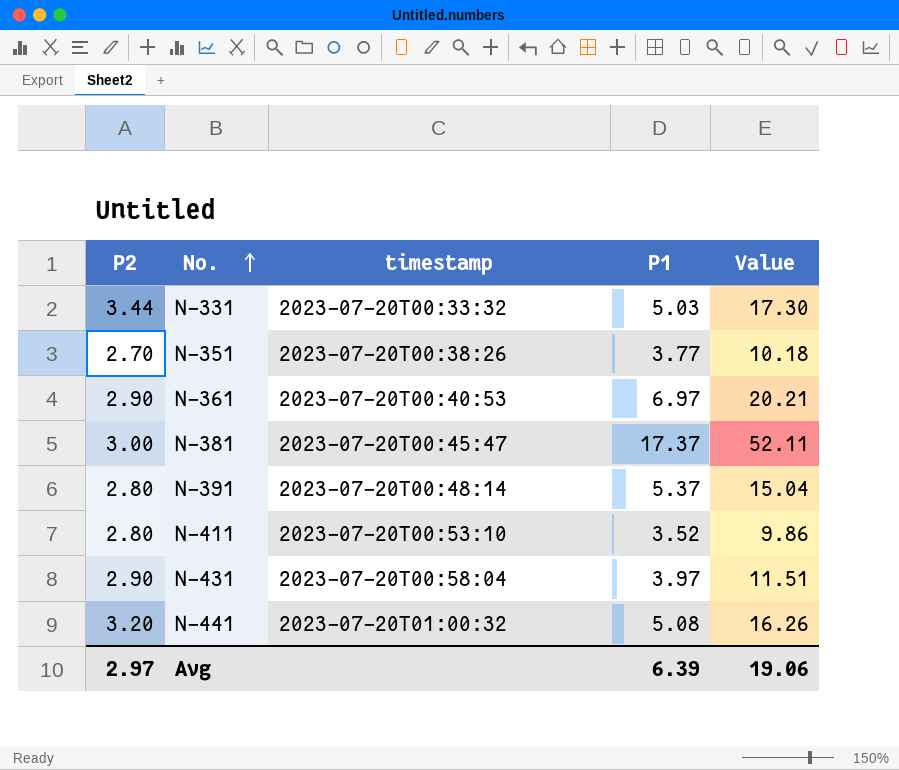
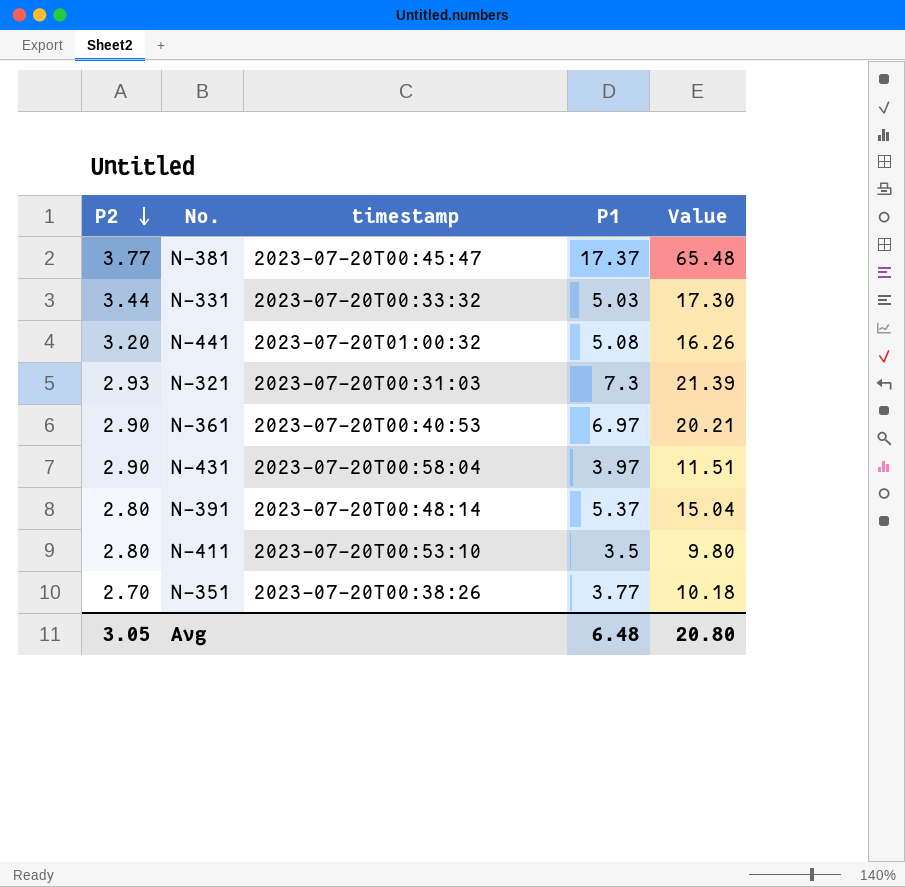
row order: No. ascending -> P2 descending
N-381 | P2: 3.00 -> 3.77
N-381 | Value: 52.11 -> 65.48
row N-321: none -> 2.93 | 2023-07-20T00:31:03 | 7.3 | 21.39
N-411 | P1: 3.52 -> 3.5
N-411 | Value: 9.86 -> 9.80
Avg | P2: 2.97 -> 3.05
Avg | P1: 6.39 -> 6.48
Avg | Value: 19.06 -> 20.80

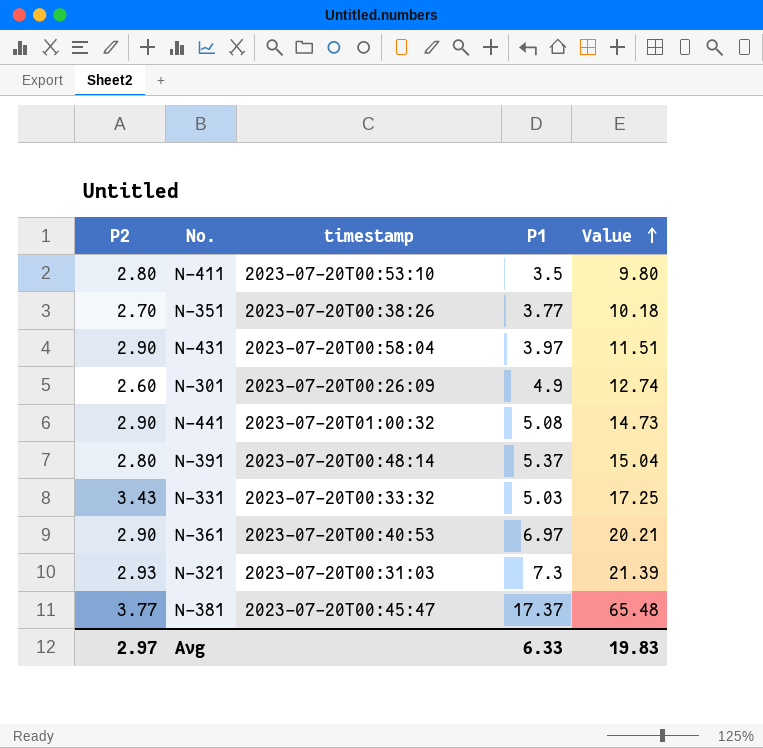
row order: P2 descending -> Value ascending
row N-301: none -> 2.60 | 2023-07-20T00:26:09 | 4.9 | 12.74
N-441 | P2: 3.20 -> 2.90
N-441 | Value: 16.26 -> 14.73
N-331 | P2: 3.44 -> 3.43
N-331 | Value: 17.30 -> 17.25
Avg | P2: 3.05 -> 2.97
Avg | P1: 6.48 -> 6.33
Avg | Value: 20.80 -> 19.83

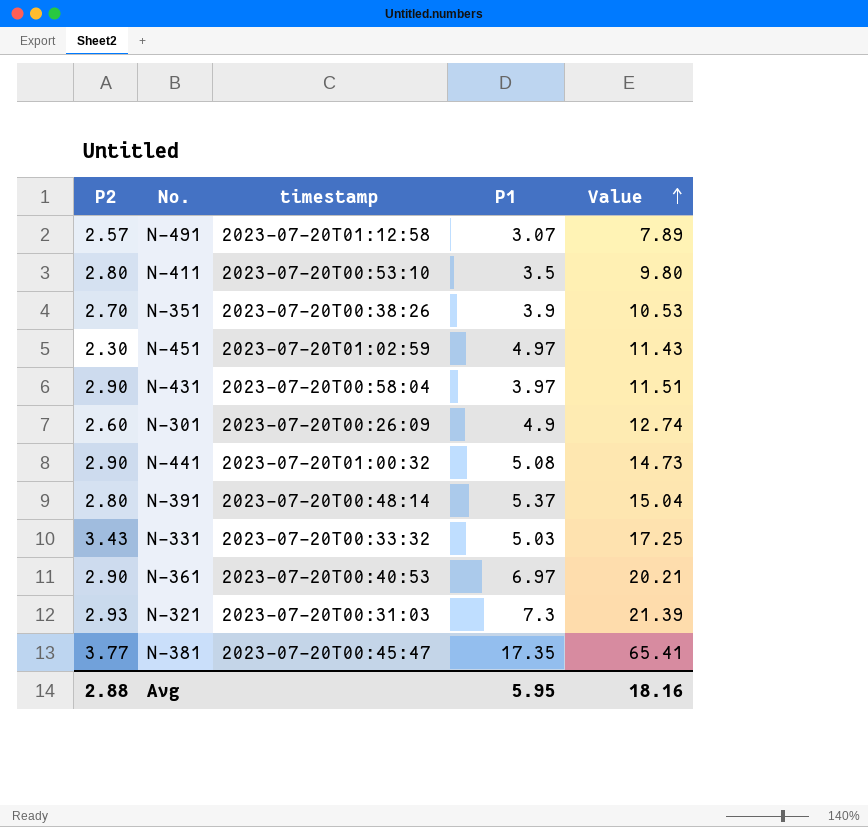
row N-491: none -> 2.57 | 2023-07-20T01:12:58 | 3.07 | 7.89
N-351 | P1: 3.77 -> 3.9
N-351 | Value: 10.18 -> 10.53
row N-451: none -> 2.30 | 2023-07-20T01:02:59 | 4.97 | 11.43
N-381 | P1: 17.37 -> 17.35
N-381 | Value: 65.48 -> 65.41
Avg | P2: 2.97 -> 2.88
Avg | P1: 6.33 -> 5.95
Avg | Value: 19.83 -> 18.16

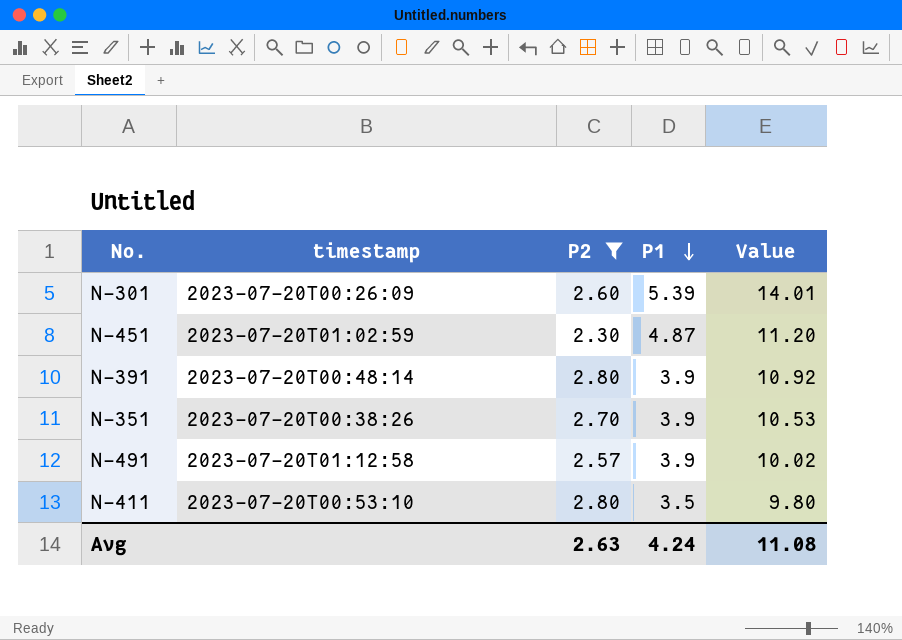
filter: none -> P2 <= 2.80
row order: Value ascending -> P1 descending
column P2 | position: 1 -> 3
N-301 | P1: 4.9 -> 5.39
N-301 | Value: 12.74 -> 14.01
N-451 | P1: 4.97 -> 4.87
N-451 | Value: 11.43 -> 11.20
N-391 | P1: 5.37 -> 3.9
N-391 | Value: 15.04 -> 10.92
N-491 | P1: 3.07 -> 3.9
N-491 | Value: 7.89 -> 10.02
Avg | P2: 2.88 -> 2.63
Avg | P1: 5.95 -> 4.24
Avg | Value: 18.16 -> 11.08

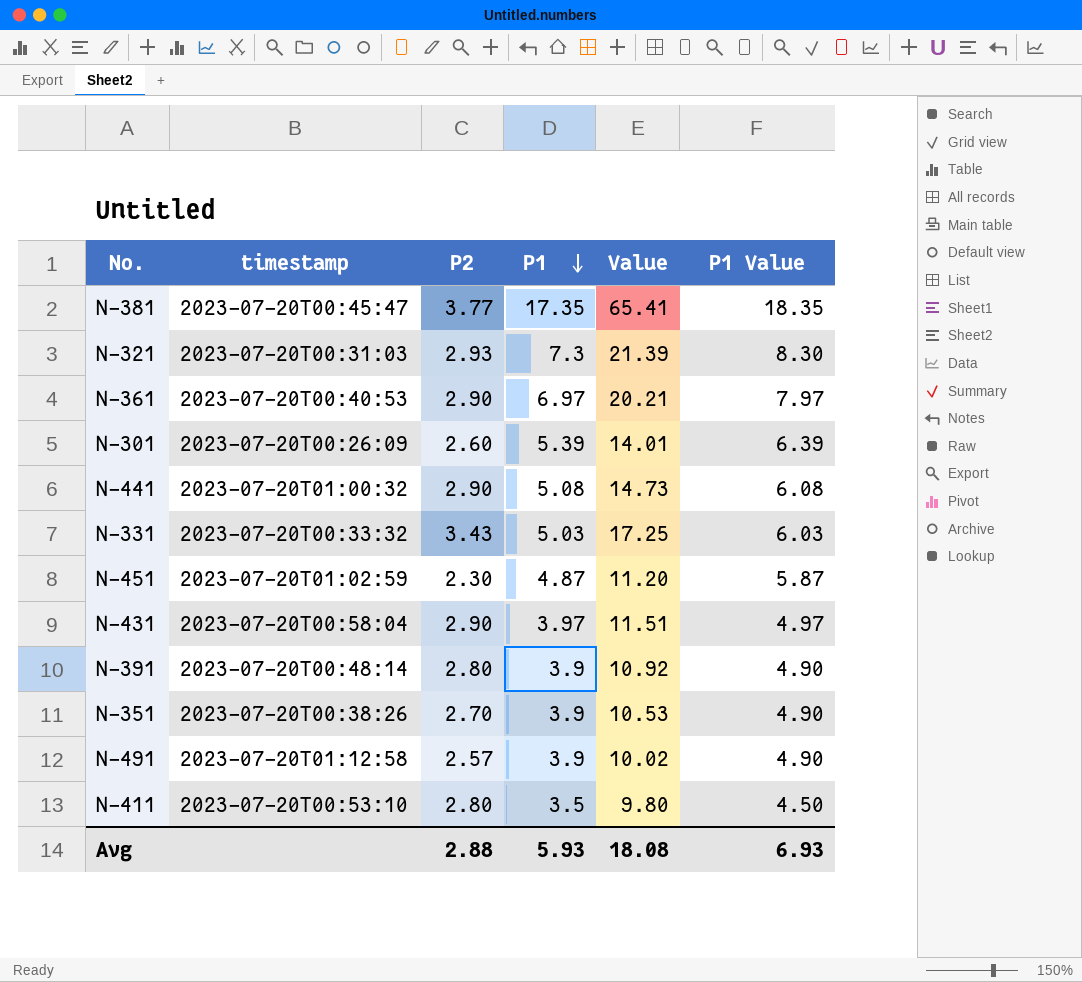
filter: P2 <= 2.80 -> none
column P1 Value | formula: none -> [P1] + 1
Avg | P2: 2.63 -> 2.88
Avg | P1: 4.24 -> 5.93
Avg | Value: 11.08 -> 18.08

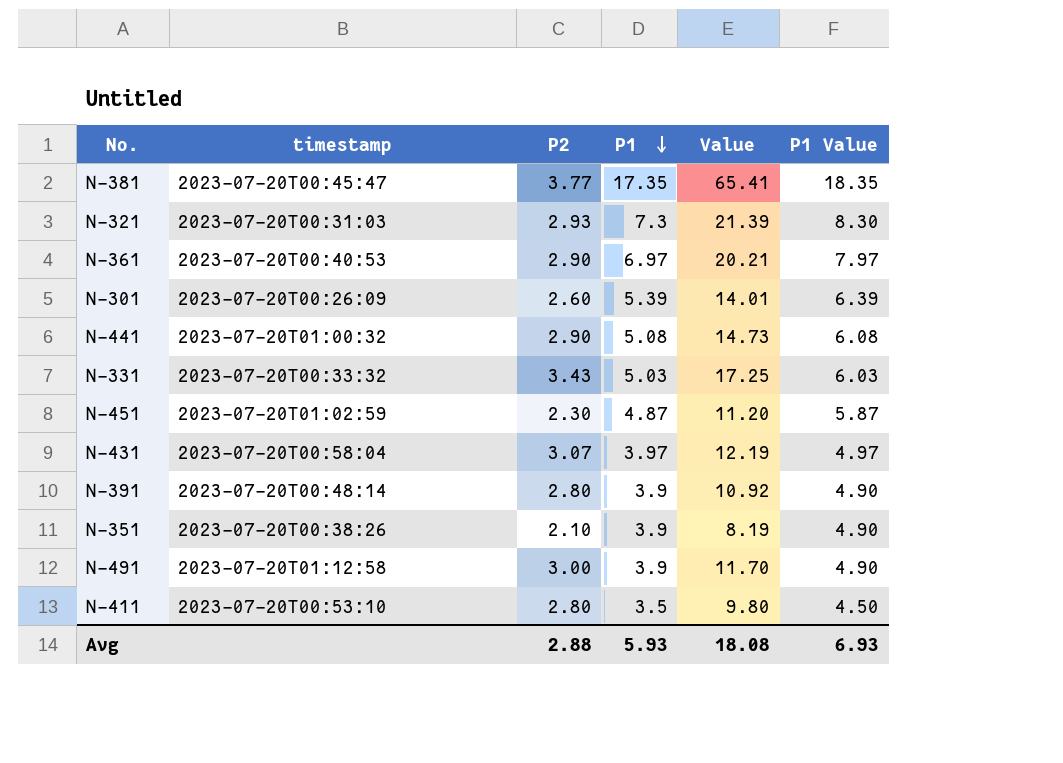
N-431 | P2: 2.90 -> 3.07
N-431 | Value: 11.51 -> 12.19
N-351 | P2: 2.70 -> 2.10
N-351 | Value: 10.53 -> 8.19
N-491 | P2: 2.57 -> 3.00
N-491 | Value: 10.02 -> 11.70

